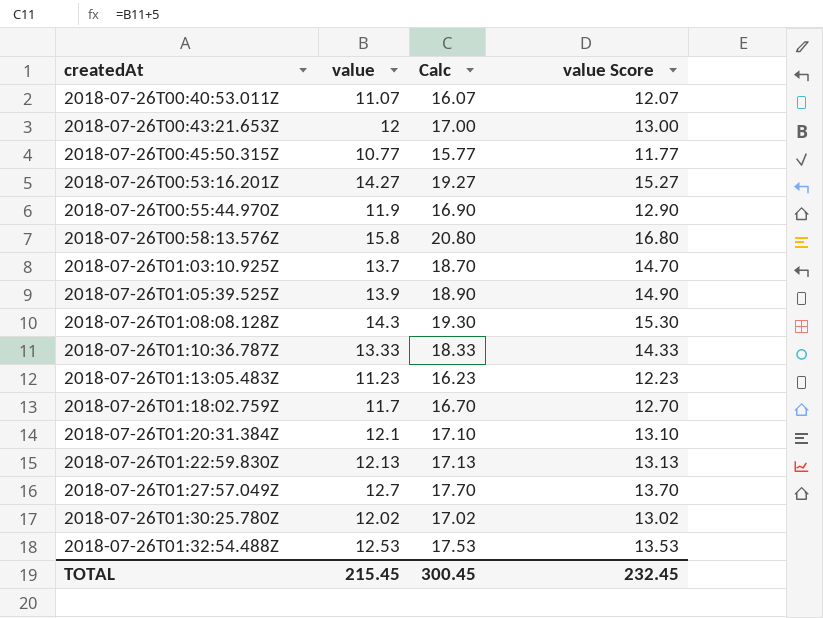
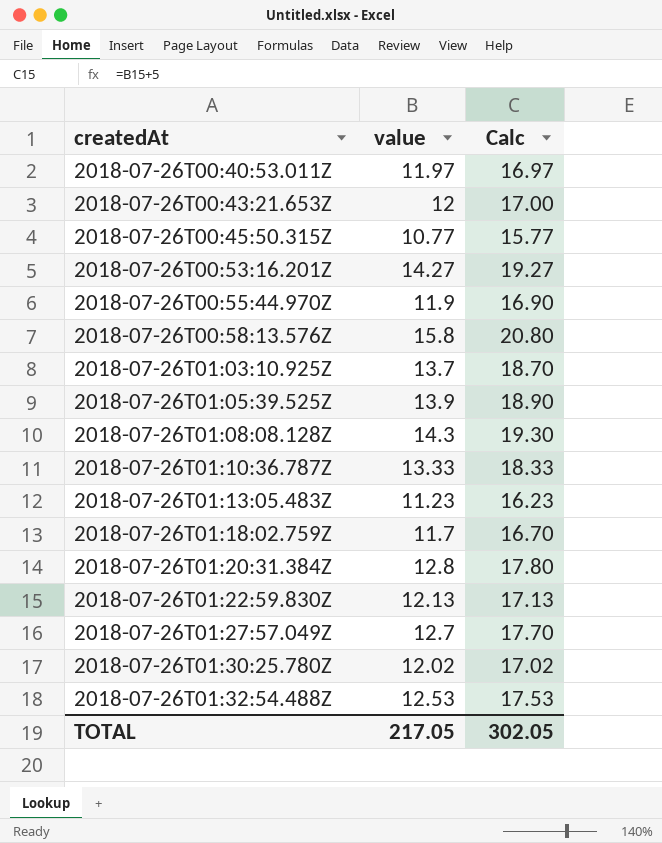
column value Score | formula: [value] + 1 -> none
2018-07-26T00:40:53.011Z | value: 11.07 -> 11.97
2018-07-26T00:40:53.011Z | Calc: 16.07 -> 16.97
2018-07-26T01:20:31.384Z | value: 12.1 -> 12.8
2018-07-26T01:20:31.384Z | Calc: 17.10 -> 17.80
TOTAL | value: 215.45 -> 217.05
TOTAL | Calc: 300.45 -> 302.05

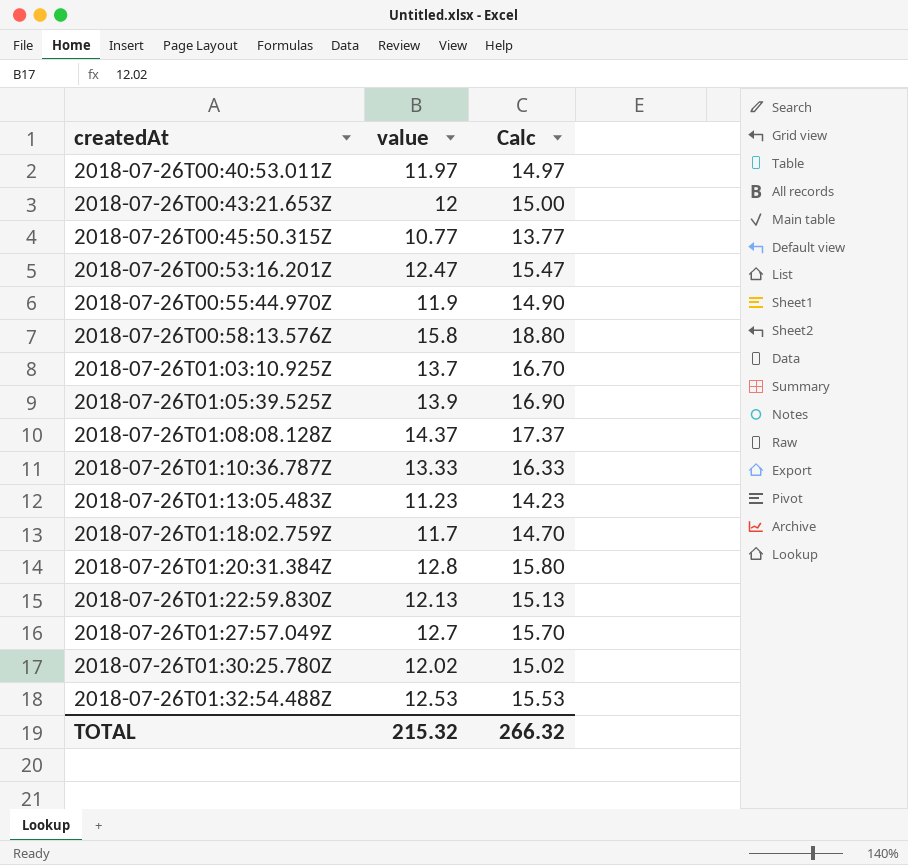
column Calc | formula: [value] + 5 -> [value] + 3
2018-07-26T00:53:16.201Z | value: 14.27 -> 12.47
2018-07-26T01:08:08.128Z | value: 14.3 -> 14.37
TOTAL | value: 217.05 -> 215.32
TOTAL | Calc: 302.05 -> 266.32

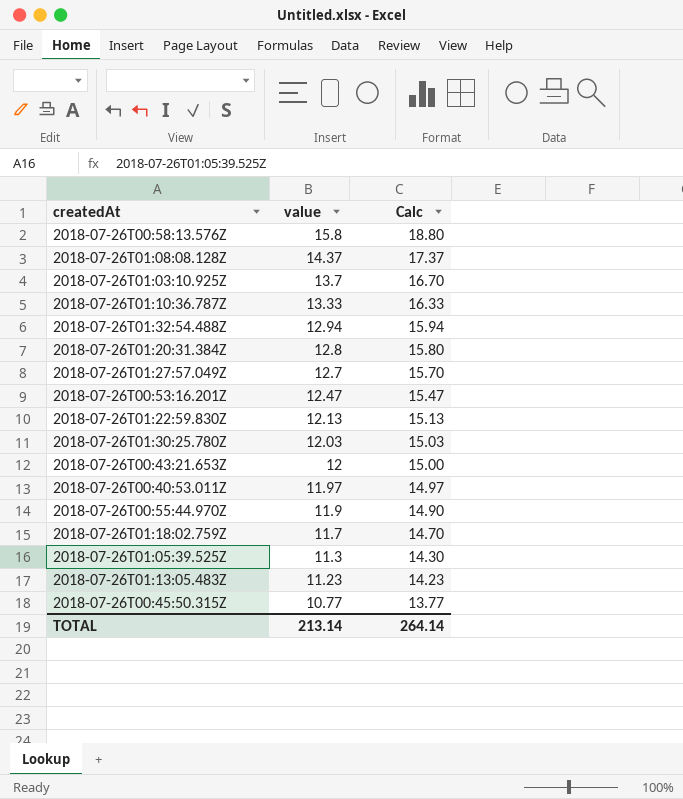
row order: createdAt ascending -> value descending
2018-07-26T01:32:54.488Z | value: 12.53 -> 12.94
2018-07-26T01:32:54.488Z | Calc: 15.53 -> 15.94
2018-07-26T01:30:25.780Z | value: 12.02 -> 12.03
2018-07-26T01:30:25.780Z | Calc: 15.02 -> 15.03
2018-07-26T01:05:39.525Z | value: 13.9 -> 11.3
2018-07-26T01:05:39.525Z | Calc: 16.90 -> 14.30
TOTAL | value: 215.32 -> 213.14
TOTAL | Calc: 266.32 -> 264.14

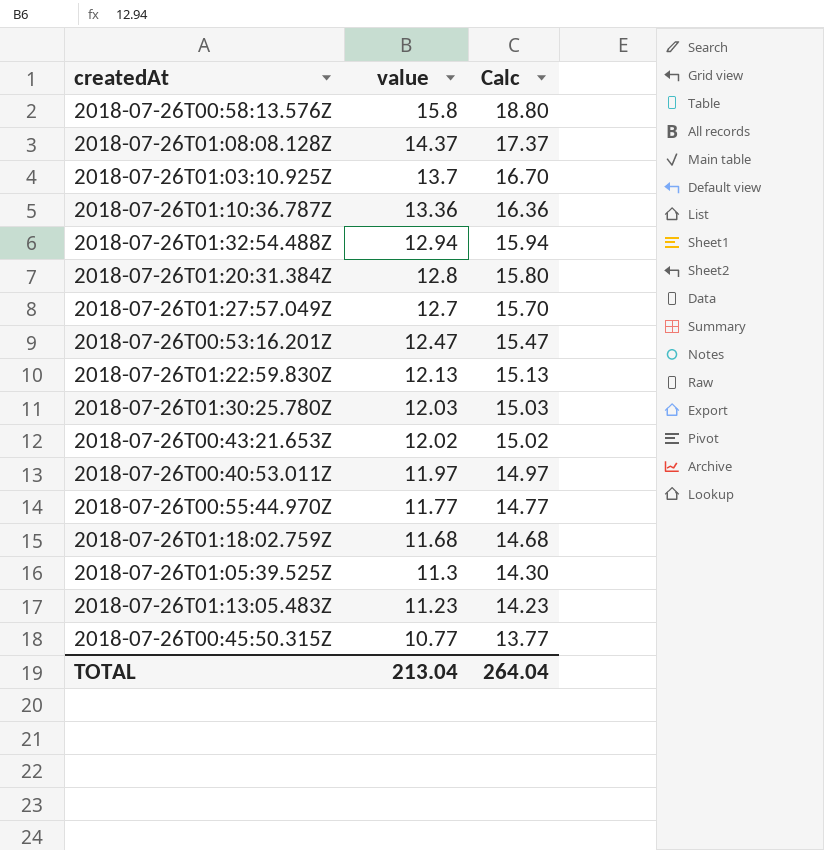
2018-07-26T01:10:36.787Z | value: 13.33 -> 13.36
2018-07-26T01:10:36.787Z | Calc: 16.33 -> 16.36
2018-07-26T00:43:21.653Z | value: 12 -> 12.02
2018-07-26T00:43:21.653Z | Calc: 15.00 -> 15.02
2018-07-26T00:55:44.970Z | value: 11.9 -> 11.77
2018-07-26T00:55:44.970Z | Calc: 14.90 -> 14.77
2018-07-26T01:18:02.759Z | value: 11.7 -> 11.68
2018-07-26T01:18:02.759Z | Calc: 14.70 -> 14.68
TOTAL | value: 213.14 -> 213.04
TOTAL | Calc: 264.14 -> 264.04

